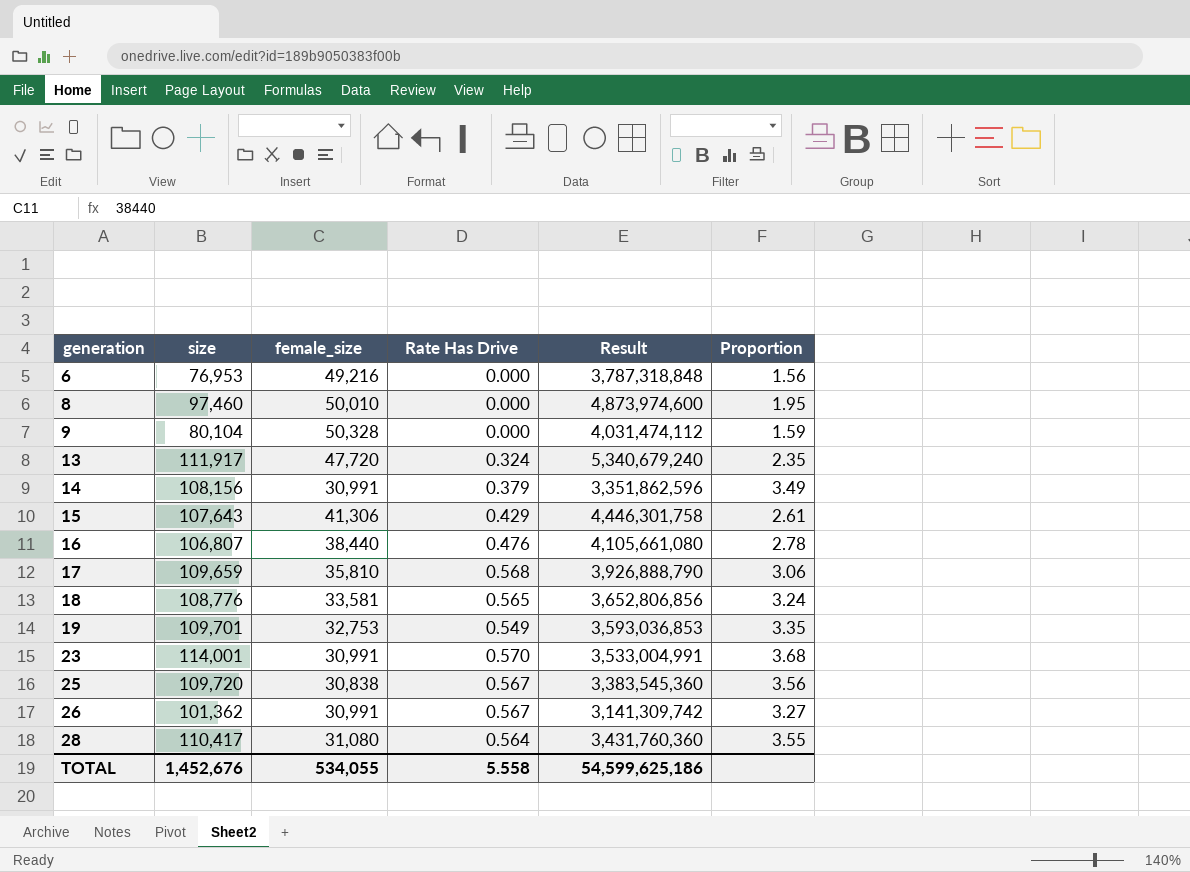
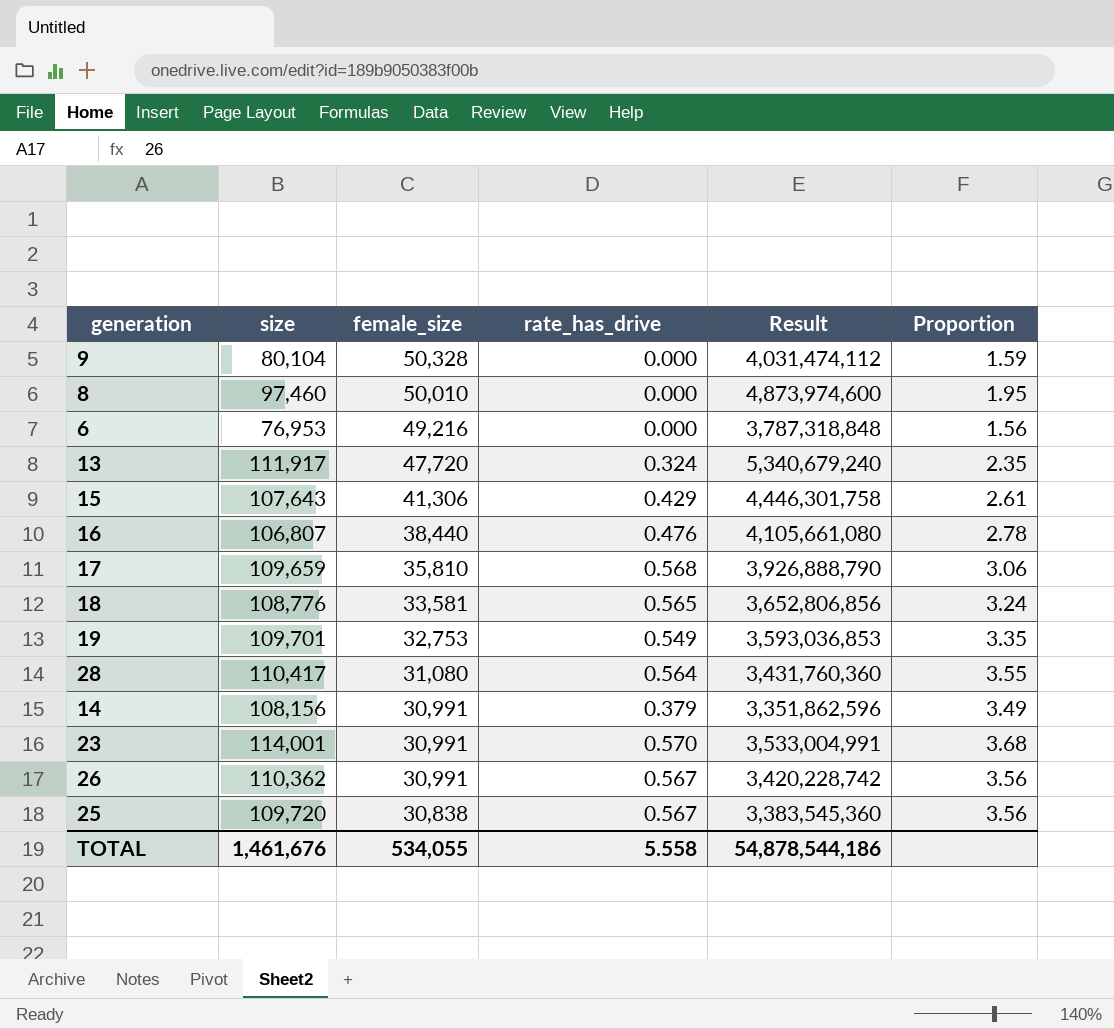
row order: generation ascending -> female_size descending
column name: Rate Has Drive -> rate_has_drive
26 | size: 101,362 -> 110,362
26 | Result: 3,141,309,742 -> 3,420,228,742
26 | Proportion: 3.27 -> 3.56
TOTAL | size: 1,452,676 -> 1,461,676
TOTAL | Result: 54,599,625,186 -> 54,878,544,186

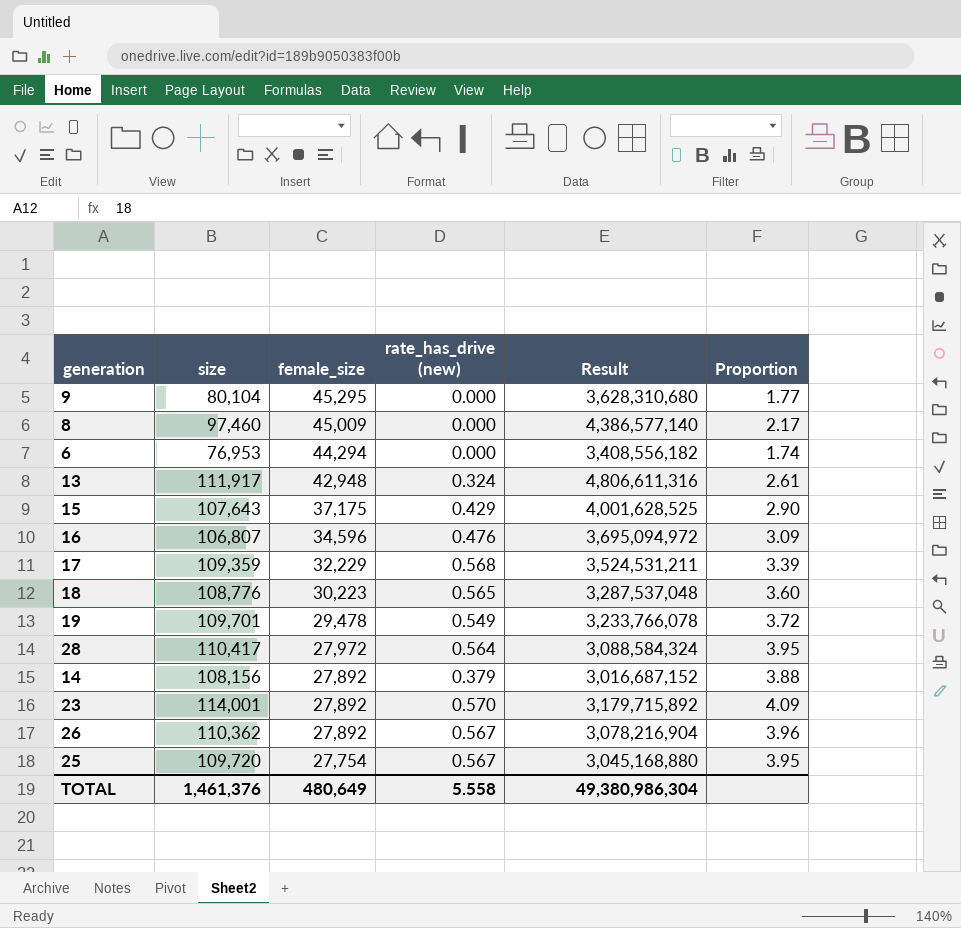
column name: rate_has_drive -> rate_has_drive (new)
9 | female_size: 50,328 -> 45,295
9 | Result: 4,031,474,112 -> 3,628,310,680
9 | Proportion: 1.59 -> 1.77
8 | female_size: 50,010 -> 45,009
8 | Result: 4,873,974,600 -> 4,386,577,140
8 | Proportion: 1.95 -> 2.17
6 | female_size: 49,216 -> 44,294
6 | Result: 3,787,318,848 -> 3,408,556,182
6 | Proportion: 1.56 -> 1.74
13 | female_size: 47,720 -> 42,948
13 | Result: 5,340,679,240 -> 4,806,611,316
13 | Proportion: 2.35 -> 2.61
15 | female_size: 41,306 -> 37,175
15 | Result: 4,446,301,758 -> 4,001,628,525
15 | Proportion: 2.61 -> 2.90
16 | female_size: 38,440 -> 34,596
16 | Result: 4,105,661,080 -> 3,695,094,972
16 | Proportion: 2.78 -> 3.09
17 | size: 109,659 -> 109,359
17 | female_size: 35,810 -> 32,229
17 | Result: 3,926,888,790 -> 3,524,531,211
17 | Proportion: 3.06 -> 3.39
18 | female_size: 33,581 -> 30,223
18 | Result: 3,652,806,856 -> 3,287,537,048
18 | Proportion: 3.24 -> 3.60
19 | female_size: 32,753 -> 29,478
19 | Result: 3,593,036,853 -> 3,233,766,078
19 | Proportion: 3.35 -> 3.72
28 | female_size: 31,080 -> 27,972
28 | Result: 3,431,760,360 -> 3,088,584,324
28 | Proportion: 3.55 -> 3.95
14 | female_size: 30,991 -> 27,892
14 | Result: 3,351,862,596 -> 3,016,687,152
14 | Proportion: 3.49 -> 3.88
23 | female_size: 30,991 -> 27,892
23 | Result: 3,533,004,991 -> 3,179,715,892
23 | Proportion: 3.68 -> 4.09
26 | female_size: 30,991 -> 27,892
26 | Result: 3,420,228,742 -> 3,078,216,904
26 | Proportion: 3.56 -> 3.96
25 | female_size: 30,838 -> 27,754
25 | Result: 3,383,545,360 -> 3,045,168,880
25 | Proportion: 3.56 -> 3.95
TOTAL | size: 1,461,676 -> 1,461,376
TOTAL | female_size: 534,055 -> 480,649
TOTAL | Result: 54,878,544,186 -> 49,380,986,304

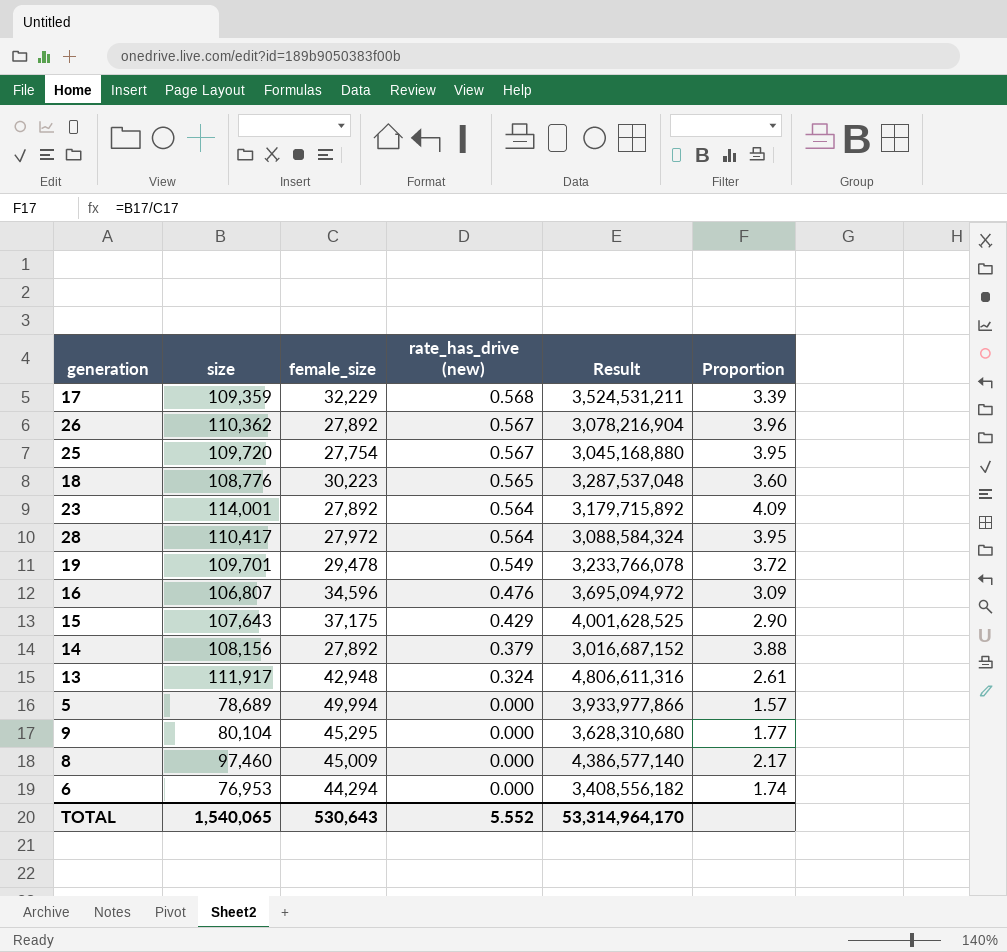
row order: female_size descending -> rate_has_drive (new) descending
23 | rate_has_drive (new): 0.570 -> 0.564
row 5: none -> 78,689 | 49,994 | 0.000 | 3,933,977,866 | 1.57
TOTAL | size: 1,461,376 -> 1,540,065
TOTAL | female_size: 480,649 -> 530,643
TOTAL | rate_has_drive (new): 5.558 -> 5.552
TOTAL | Result: 49,380,986,304 -> 53,314,964,170

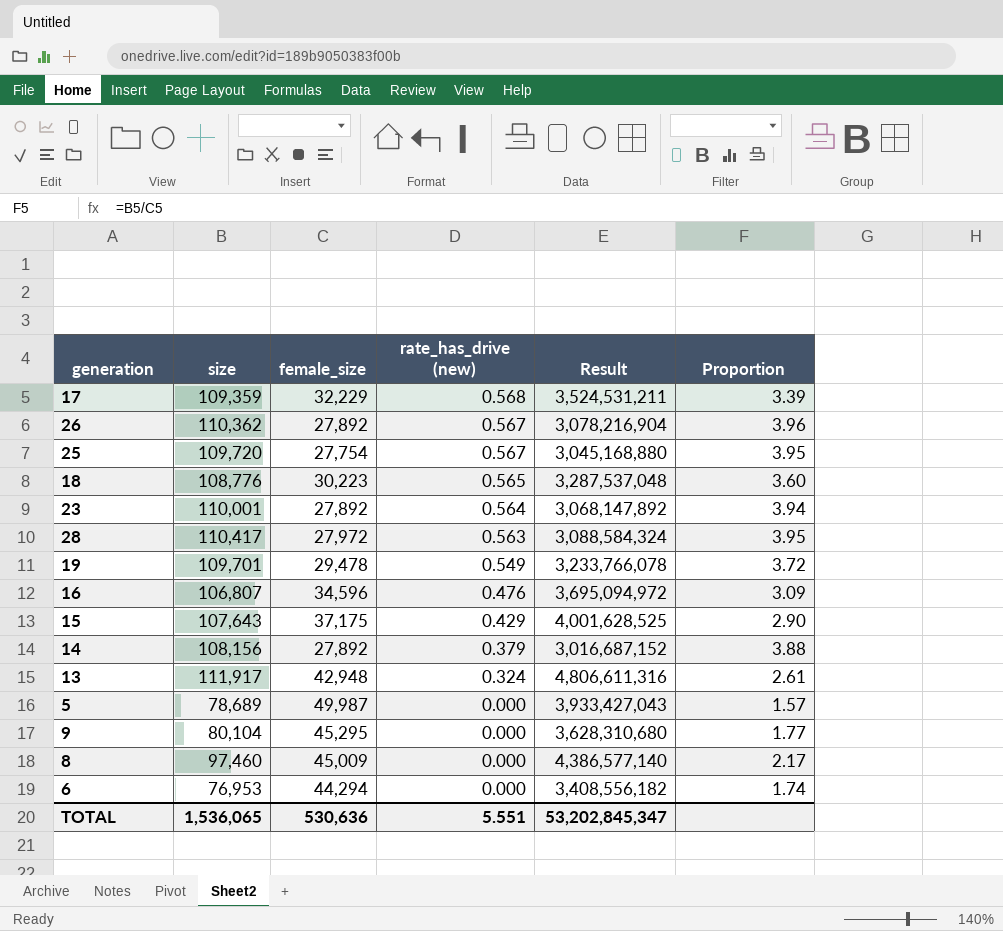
23 | size: 114,001 -> 110,001
23 | Result: 3,179,715,892 -> 3,068,147,892
23 | Proportion: 4.09 -> 3.94
28 | rate_has_drive (new): 0.564 -> 0.563
5 | female_size: 49,994 -> 49,987
5 | Result: 3,933,977,866 -> 3,933,427,043
TOTAL | size: 1,540,065 -> 1,536,065
TOTAL | female_size: 530,643 -> 530,636
TOTAL | rate_has_drive (new): 5.552 -> 5.551
TOTAL | Result: 53,314,964,170 -> 53,202,845,347

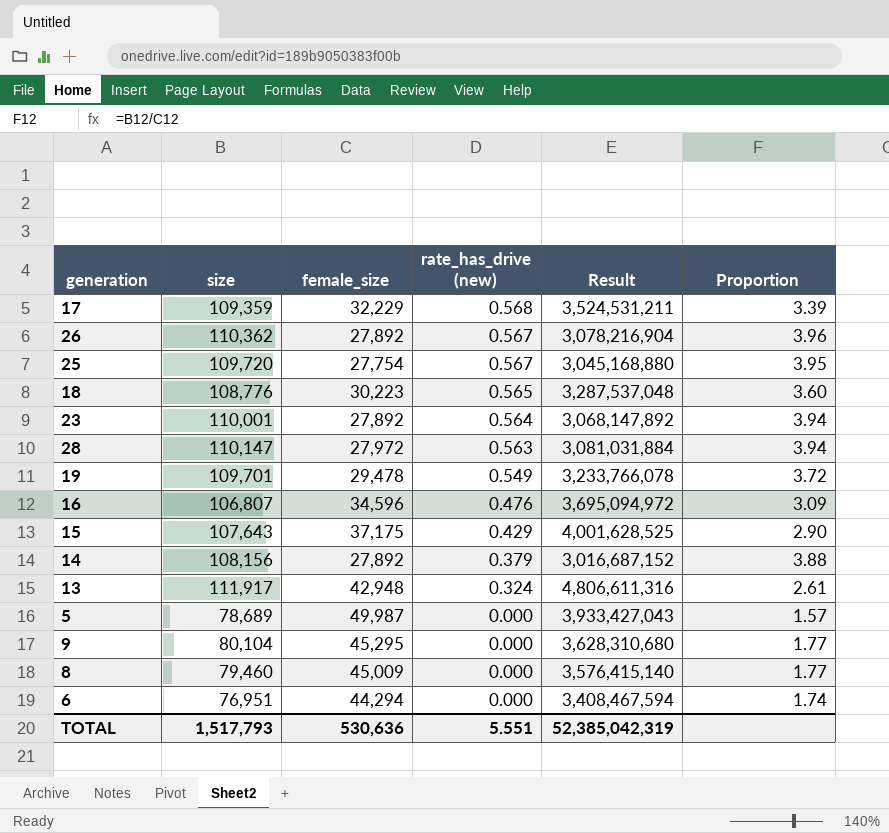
28 | size: 110,417 -> 110,147
28 | Result: 3,088,584,324 -> 3,081,031,884
28 | Proportion: 3.95 -> 3.94
8 | size: 97,460 -> 79,460
8 | Result: 4,386,577,140 -> 3,576,415,140
8 | Proportion: 2.17 -> 1.77
6 | size: 76,953 -> 76,951
6 | Result: 3,408,556,182 -> 3,408,467,594
TOTAL | size: 1,536,065 -> 1,517,793
TOTAL | Result: 53,202,845,347 -> 52,385,042,319

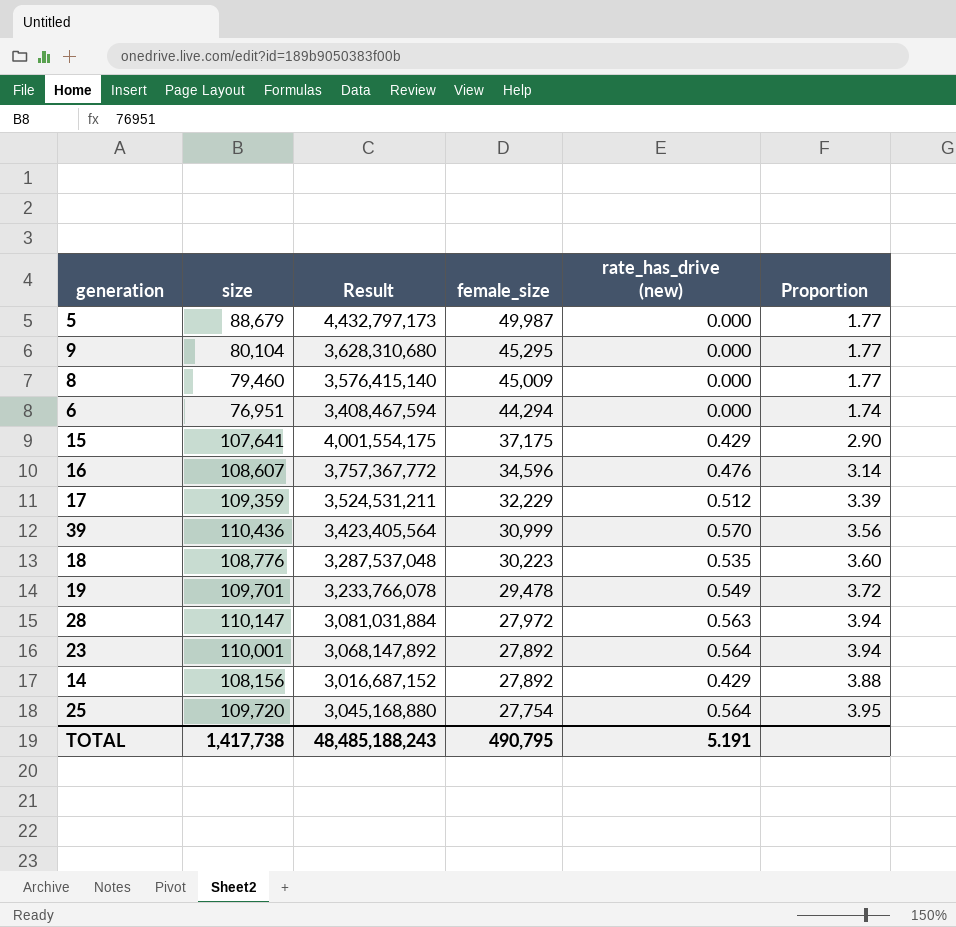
row order: rate_has_drive (new) descending -> female_size descending
column Result | position: 5 -> 3
row 26: 110,362 | 27,892 | 0.567 | 3,078,216,904 | 3.96 -> none
row 13: 111,917 | 42,948 | 0.324 | 4,806,611,316 | 2.61 -> none
5 | size: 78,689 -> 88,679
5 | Result: 3,933,427,043 -> 4,432,797,173
5 | Proportion: 1.57 -> 1.77
15 | size: 107,643 -> 107,641
15 | Result: 4,001,628,525 -> 4,001,554,175
16 | size: 106,807 -> 108,607
16 | Result: 3,695,094,972 -> 3,757,367,772
16 | Proportion: 3.09 -> 3.14
17 | rate_has_drive (new): 0.568 -> 0.512
row 39: none -> 110,436 | 3,423,405,564 | 30,999 | 0.570 | 3.56
18 | rate_has_drive (new): 0.565 -> 0.535
14 | rate_has_drive (new): 0.379 -> 0.429
25 | rate_has_drive (new): 0.567 -> 0.564
TOTAL | size: 1,517,793 -> 1,417,738
TOTAL | Result: 52,385,042,319 -> 48,485,188,243
TOTAL | female_size: 530,636 -> 490,795
TOTAL | rate_has_drive (new): 5.551 -> 5.191

